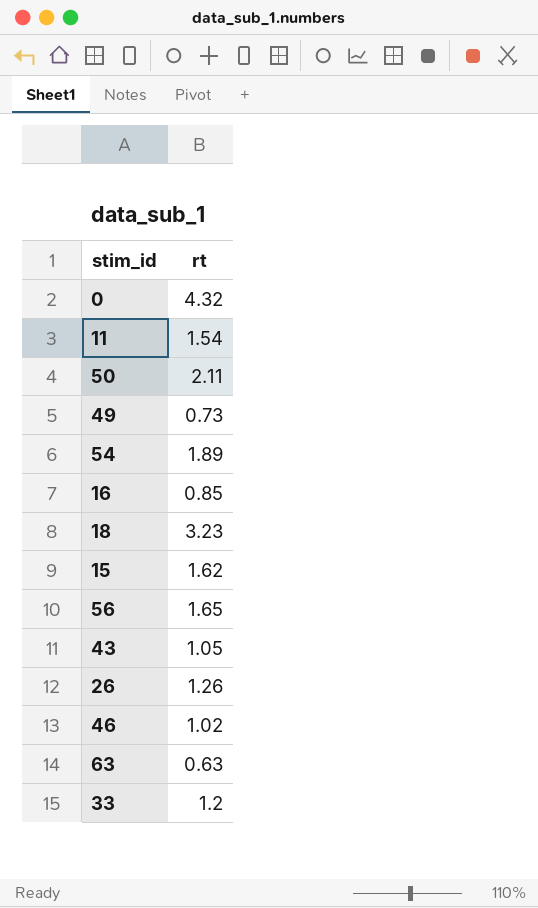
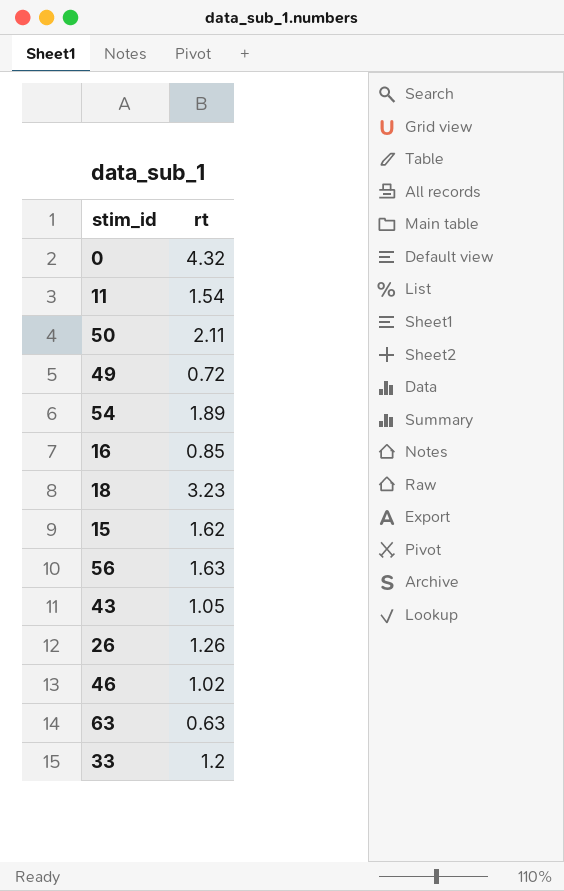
49 | rt: 0.73 -> 0.72
56 | rt: 1.65 -> 1.63

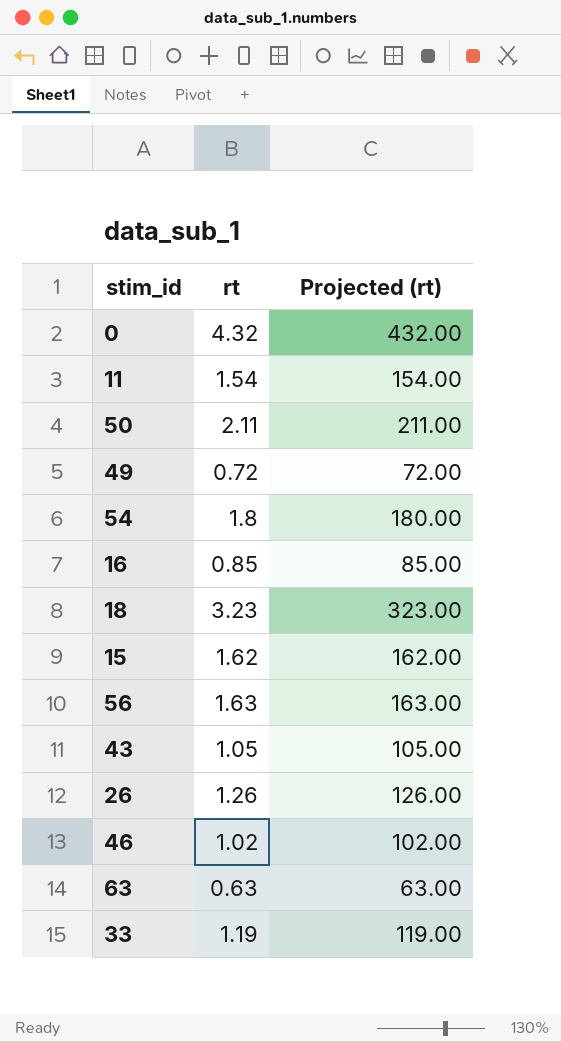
column Projected (rt) | formula: none -> [rt] * 100
54 | rt: 1.89 -> 1.8
33 | rt: 1.2 -> 1.19

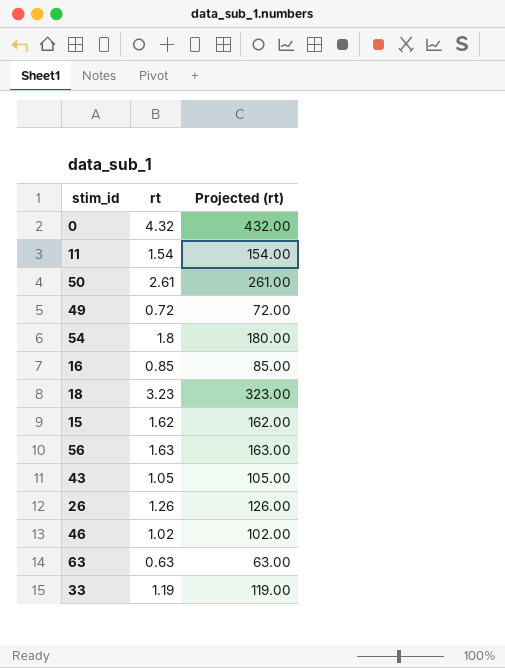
50 | rt: 2.11 -> 2.61
50 | Projected (rt): 211.00 -> 261.00

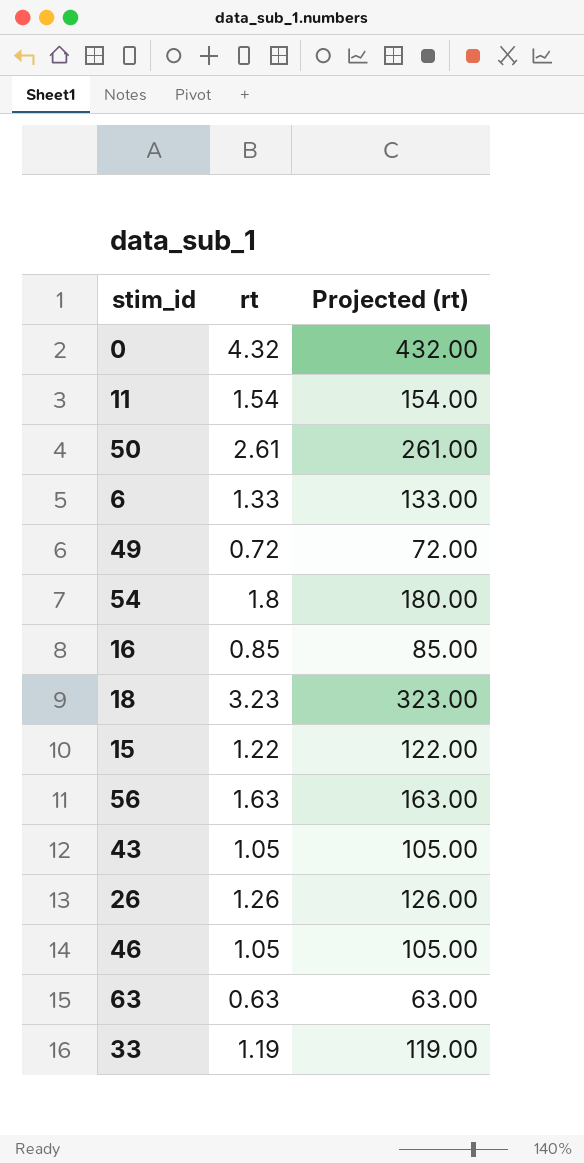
row 6: none -> 1.33 | 133.00
15 | rt: 1.62 -> 1.22
15 | Projected (rt): 162.00 -> 122.00
46 | rt: 1.02 -> 1.05
46 | Projected (rt): 102.00 -> 105.00

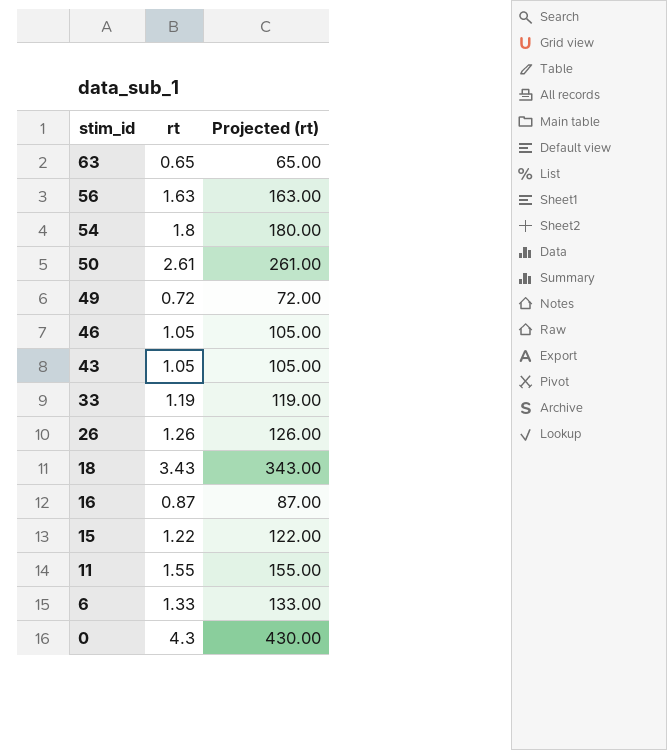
row order: none -> stim_id descending
63 | rt: 0.63 -> 0.65
63 | Projected (rt): 63.00 -> 65.00
18 | rt: 3.23 -> 3.43
18 | Projected (rt): 323.00 -> 343.00
16 | rt: 0.85 -> 0.87
16 | Projected (rt): 85.00 -> 87.00
11 | rt: 1.54 -> 1.55
11 | Projected (rt): 154.00 -> 155.00
0 | rt: 4.32 -> 4.3
0 | Projected (rt): 432.00 -> 430.00

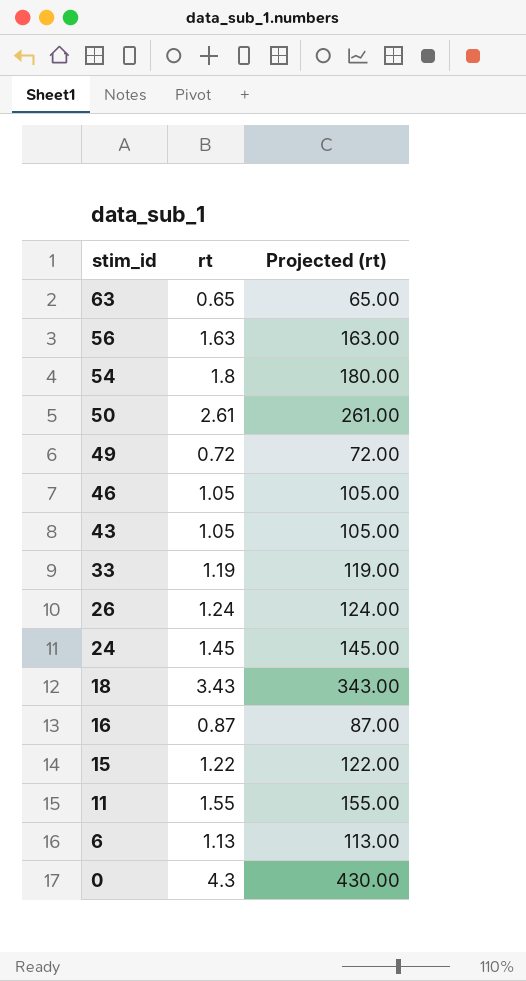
26 | rt: 1.26 -> 1.24
26 | Projected (rt): 126.00 -> 124.00
row 24: none -> 1.45 | 145.00
6 | rt: 1.33 -> 1.13
6 | Projected (rt): 133.00 -> 113.00

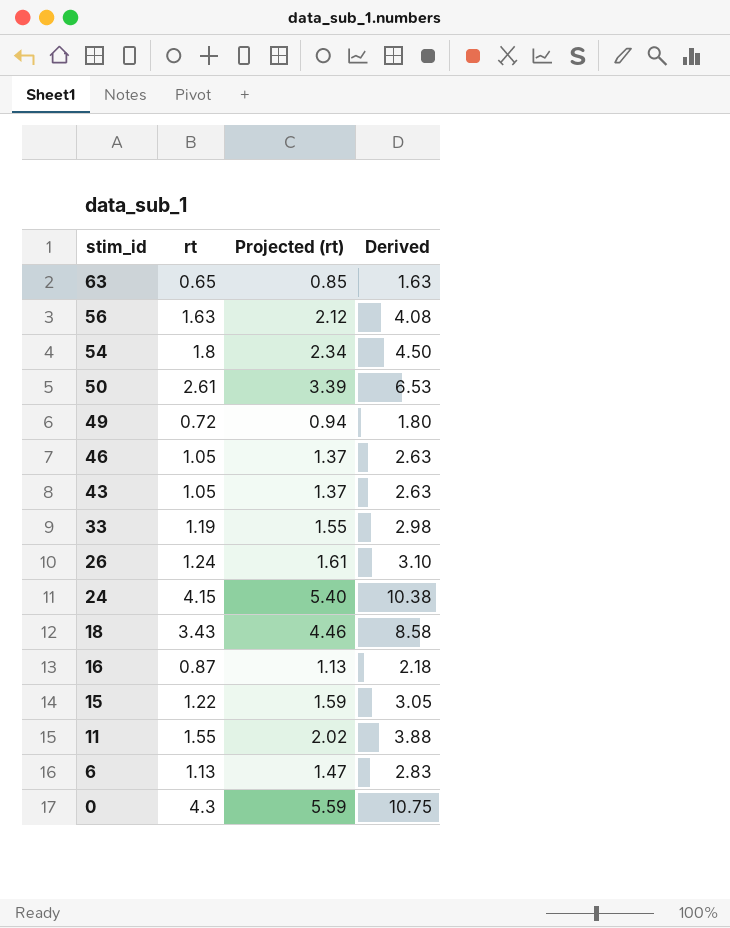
column Projected (rt) | formula: [rt] * 100 -> [rt] * 1.3
column Derived | formula: none -> [rt] * 2.5
24 | rt: 1.45 -> 4.15

